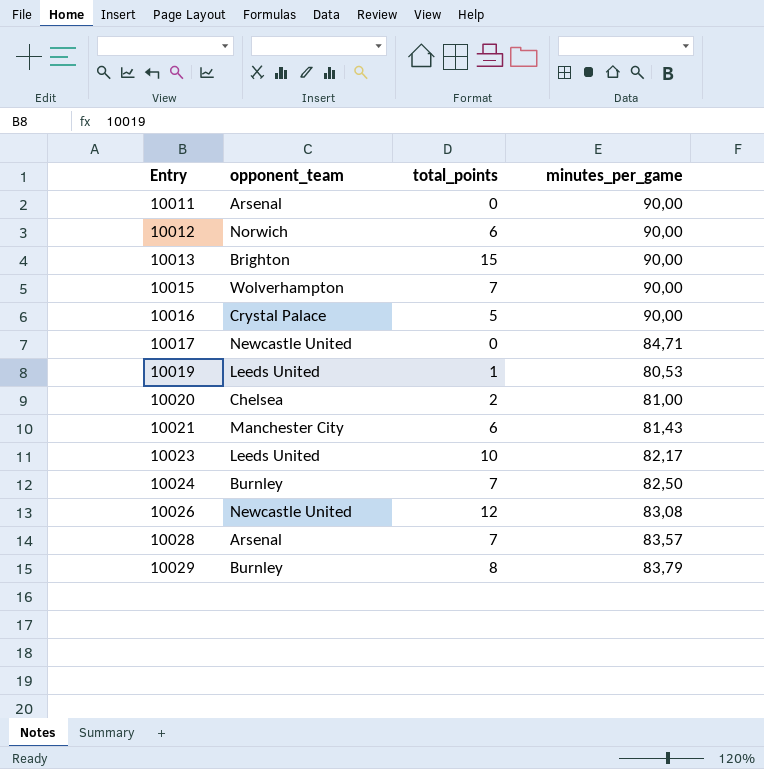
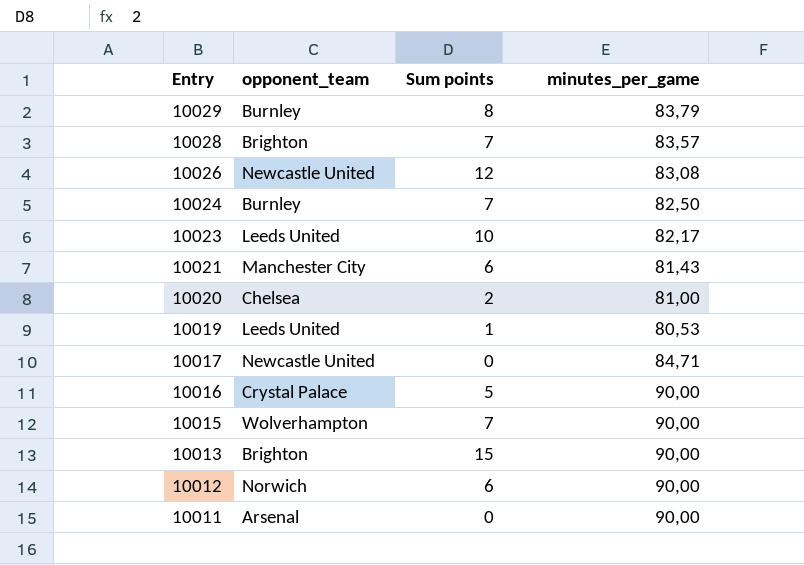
row order: Entry ascending -> Entry descending
column name: total_points -> Sum points
10028 | opponent_team: Arsenal -> Brighton

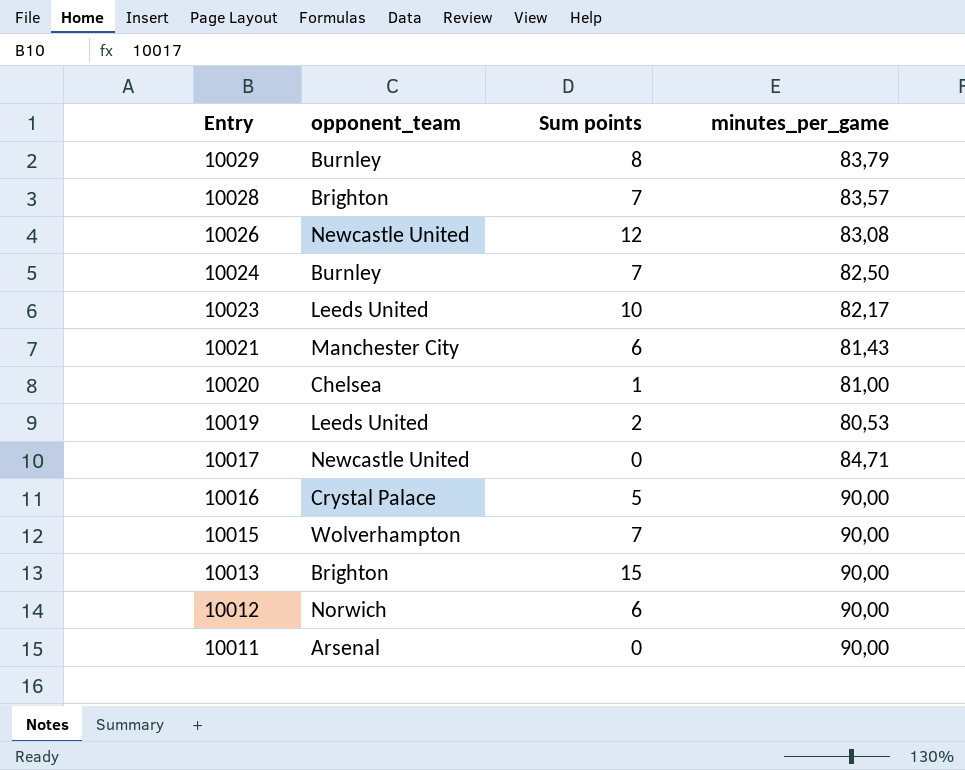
10020 | Sum points: 2 -> 1
10019 | Sum points: 1 -> 2

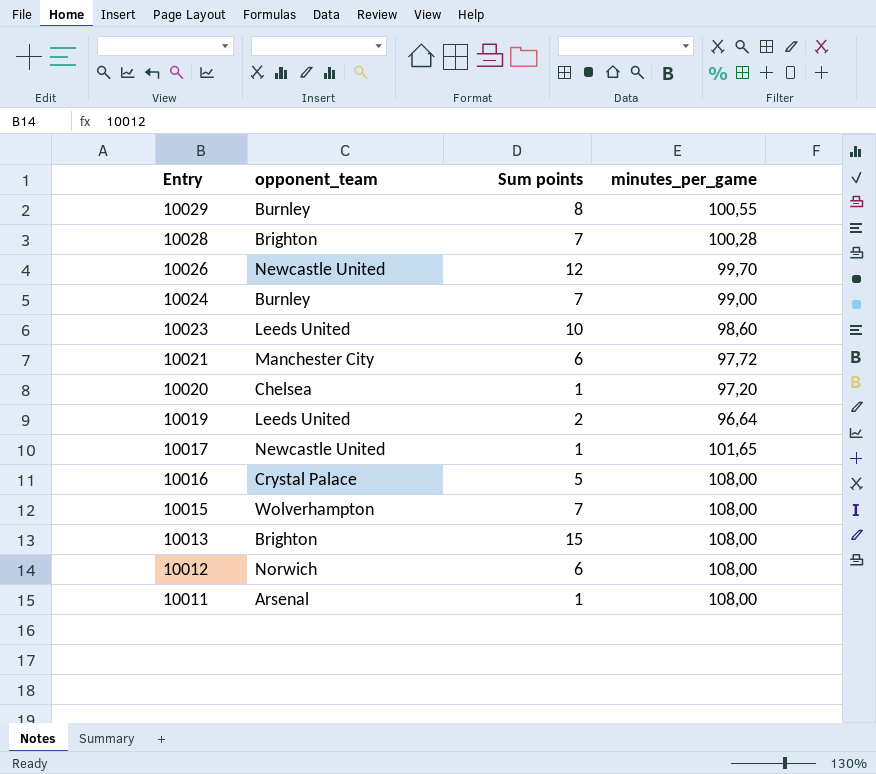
10029 | minutes_per_game: 83,79 -> 100,55
10028 | minutes_per_game: 83,57 -> 100,28
10026 | minutes_per_game: 83,08 -> 99,70
10024 | minutes_per_game: 82,50 -> 99,00
10023 | minutes_per_game: 82,17 -> 98,60
10021 | minutes_per_game: 81,43 -> 97,72
10020 | minutes_per_game: 81,00 -> 97,20
10019 | minutes_per_game: 80,53 -> 96,64
10017 | Sum points: 0 -> 1
10017 | minutes_per_game: 84,71 -> 101,65
10016 | minutes_per_game: 90,00 -> 108,00
10015 | minutes_per_game: 90,00 -> 108,00
10013 | minutes_per_game: 90,00 -> 108,00
10012 | minutes_per_game: 90,00 -> 108,00
10011 | Sum points: 0 -> 1
10011 | minutes_per_game: 90,00 -> 108,00

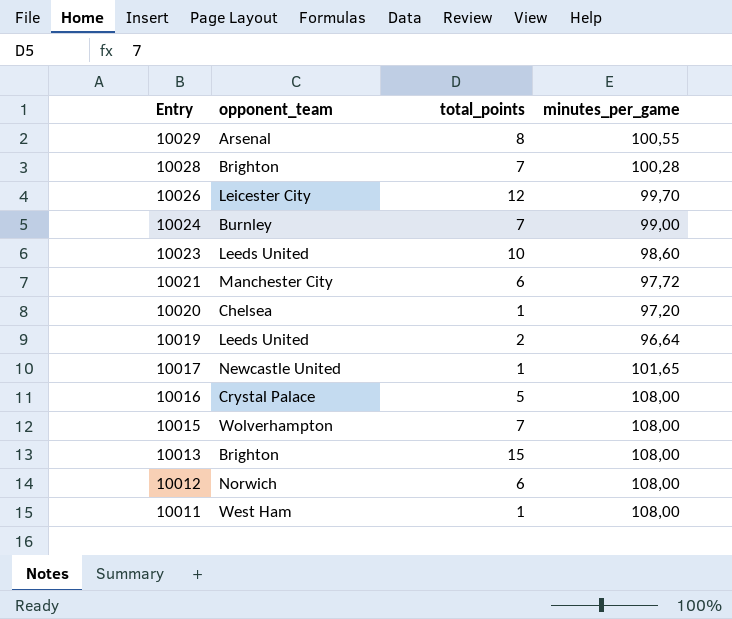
column name: Sum points -> total_points
10029 | opponent_team: Burnley -> Arsenal
10026 | opponent_team: Newcastle United -> Leicester City
10011 | opponent_team: Arsenal -> West Ham

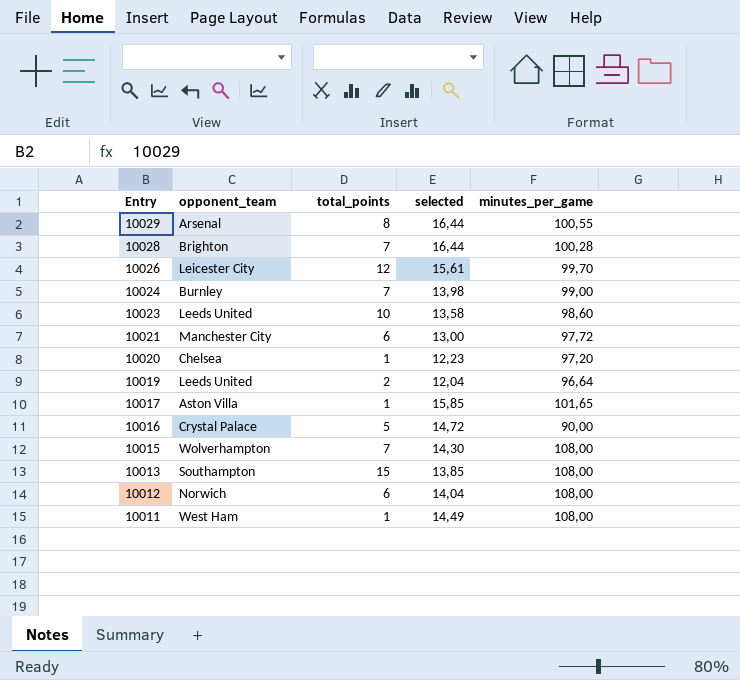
column selected | position: none -> 4
10017 | opponent_team: Newcastle United -> Aston Villa
10016 | minutes_per_game: 108,00 -> 90,00
10013 | opponent_team: Brighton -> Southampton

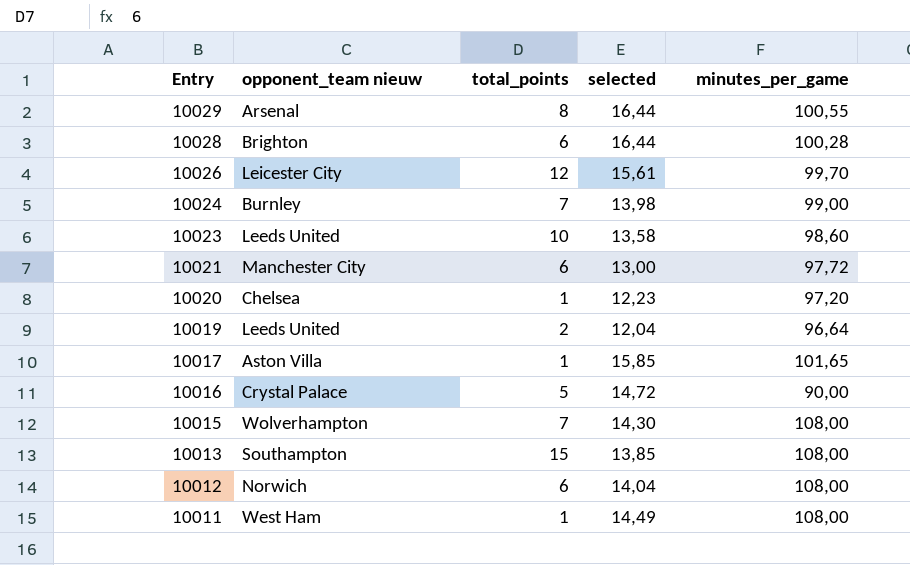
column name: opponent_team -> opponent_team nieuw
10028 | total_points: 7 -> 6

